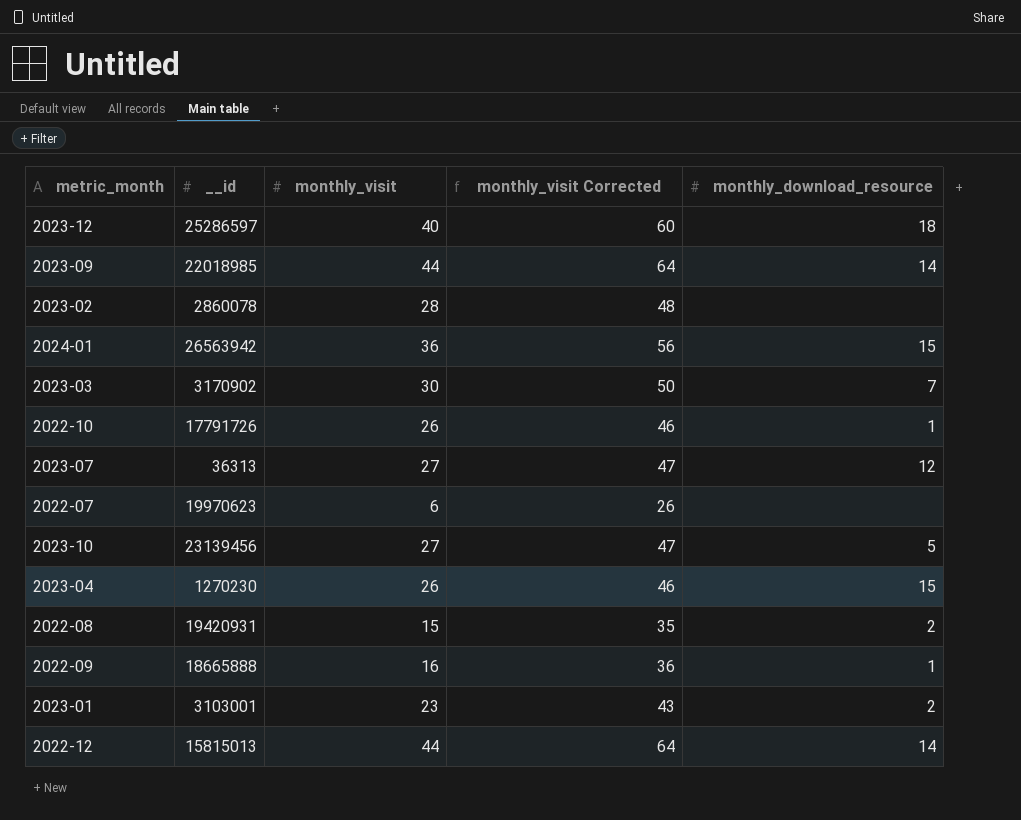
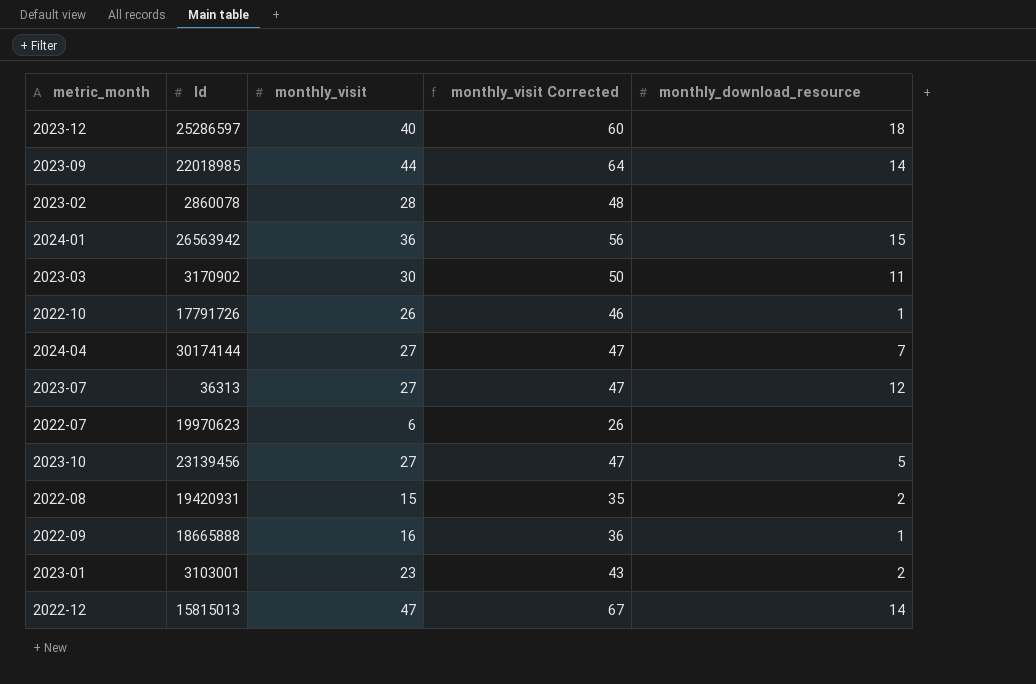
column name: __id -> Id
row 2023-04: 1270230 | 26 | 46 | 15 -> none
2023-03 | monthly_download_resource: 7 -> 11
row 2024-04: none -> 30174144 | 27 | 47 | 7
2022-12 | monthly_visit: 44 -> 47
2022-12 | monthly_visit Corrected: 64 -> 67

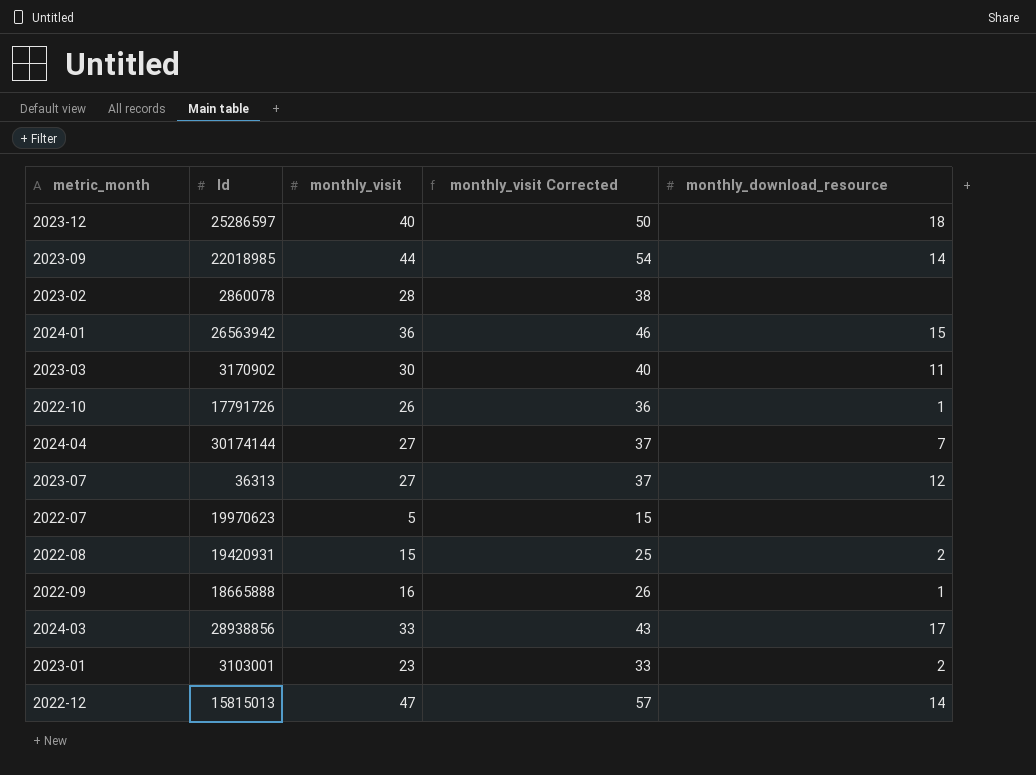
column monthly_visit Corrected | formula: [monthly_visit] + 20 -> [monthly_visit] + 10
row 2023-10: 23139456 | 27 | 47 | 5 -> none
2022-07 | monthly_visit: 6 -> 5
row 2024-03: none -> 28938856 | 33 | 43 | 17

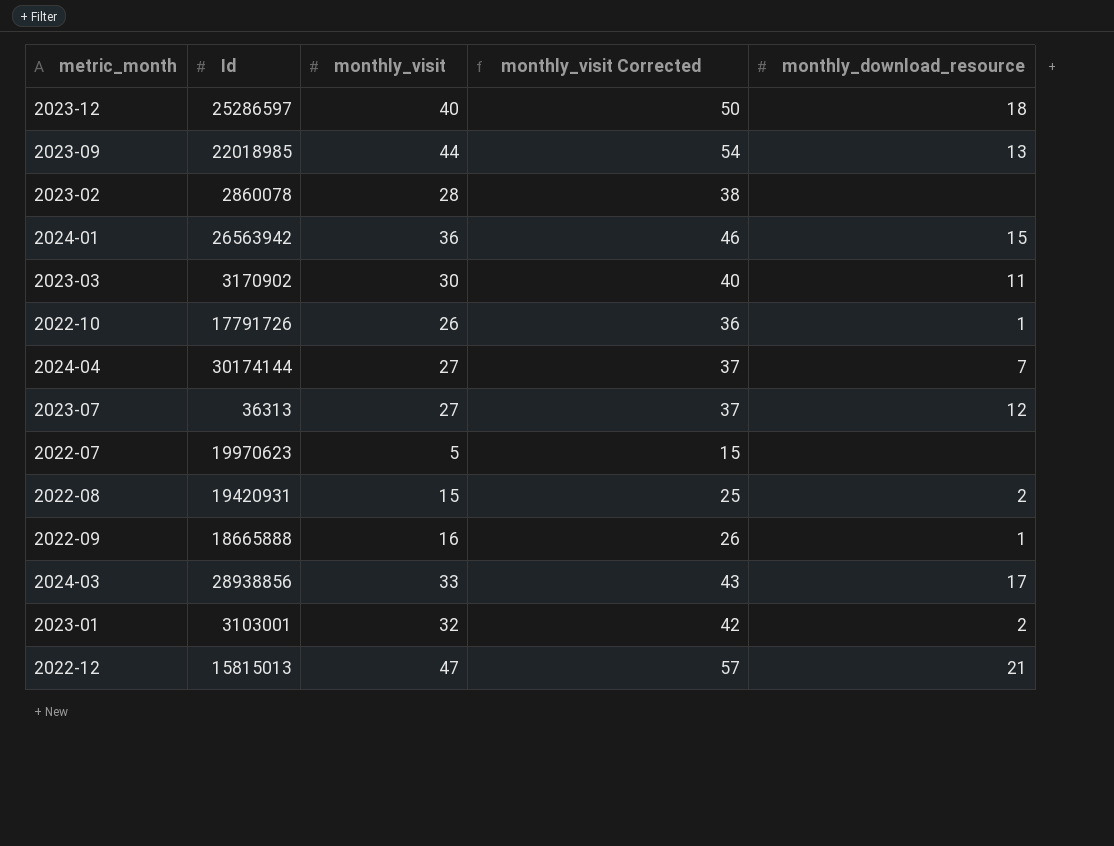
2023-09 | monthly_download_resource: 14 -> 13
2023-01 | monthly_visit: 23 -> 32
2023-01 | monthly_visit Corrected: 33 -> 42
2022-12 | monthly_download_resource: 14 -> 21

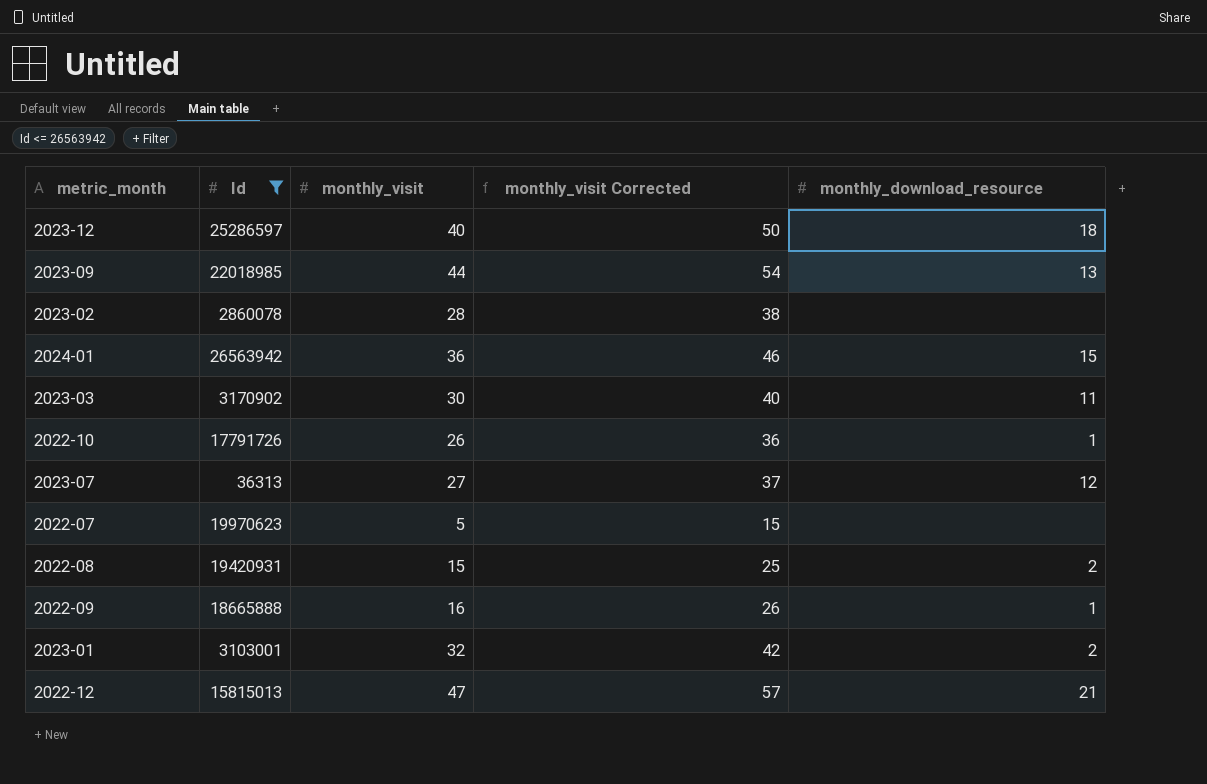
filter: none -> Id <= 26563942

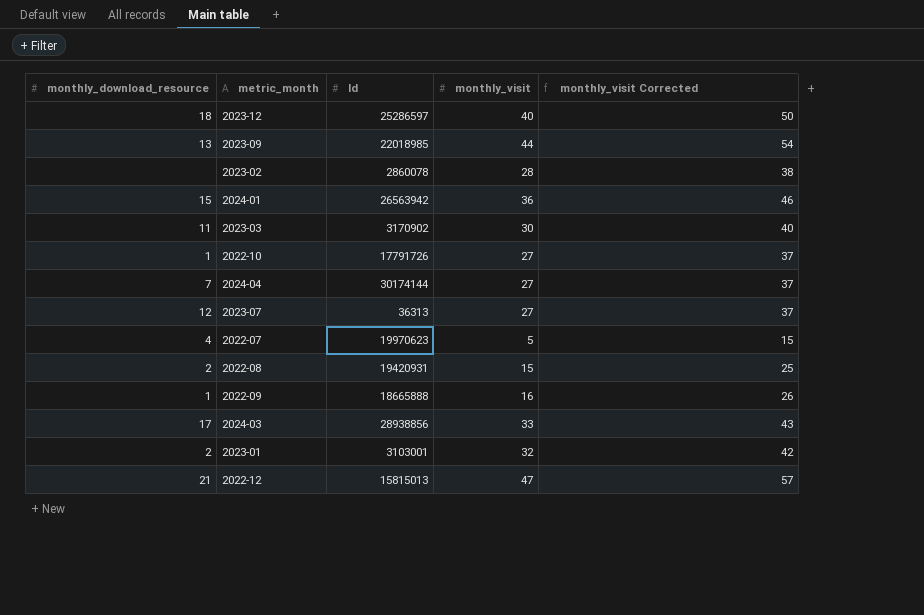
filter: Id <= 26563942 -> none
column monthly_download_resource | position: 5 -> 1
2022-10 | monthly_visit: 26 -> 27
2022-10 | monthly_visit Corrected: 36 -> 37
2022-07 | monthly_download_resource: none -> 4

